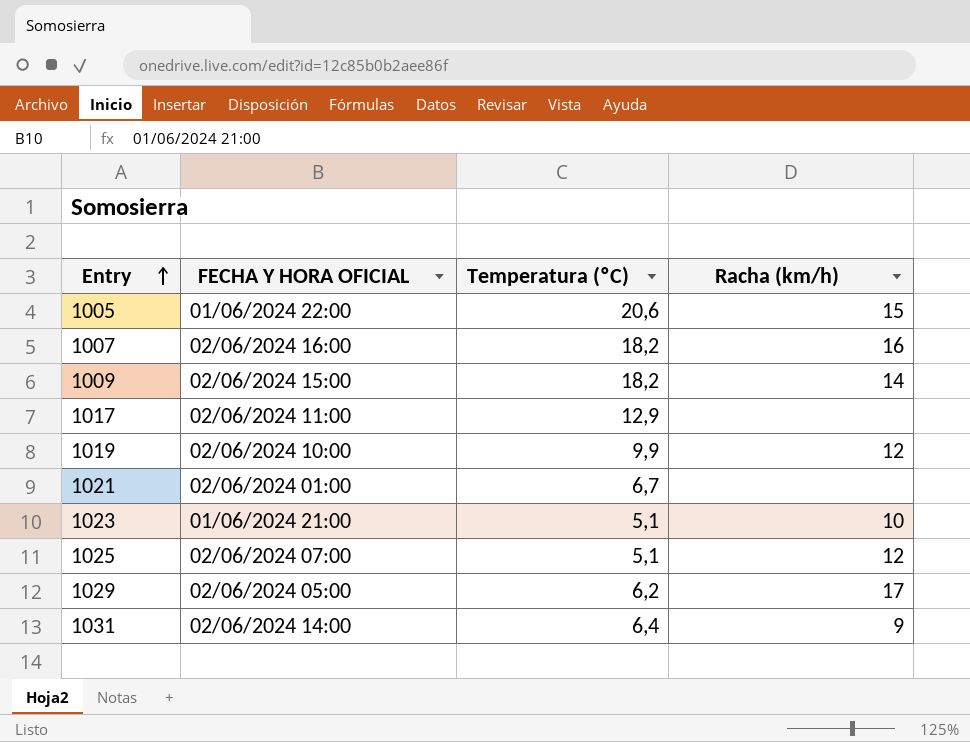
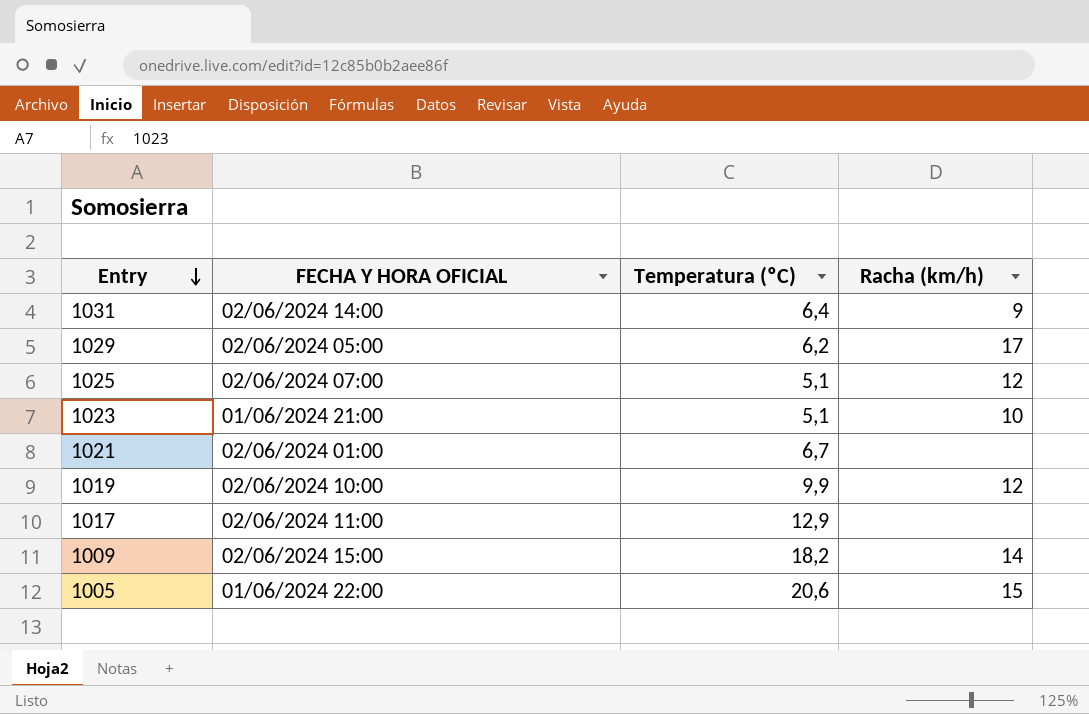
row order: Entry ascending -> Entry descending
row 1007: 02/06/2024 16:00 | 18,2 | 16 -> none

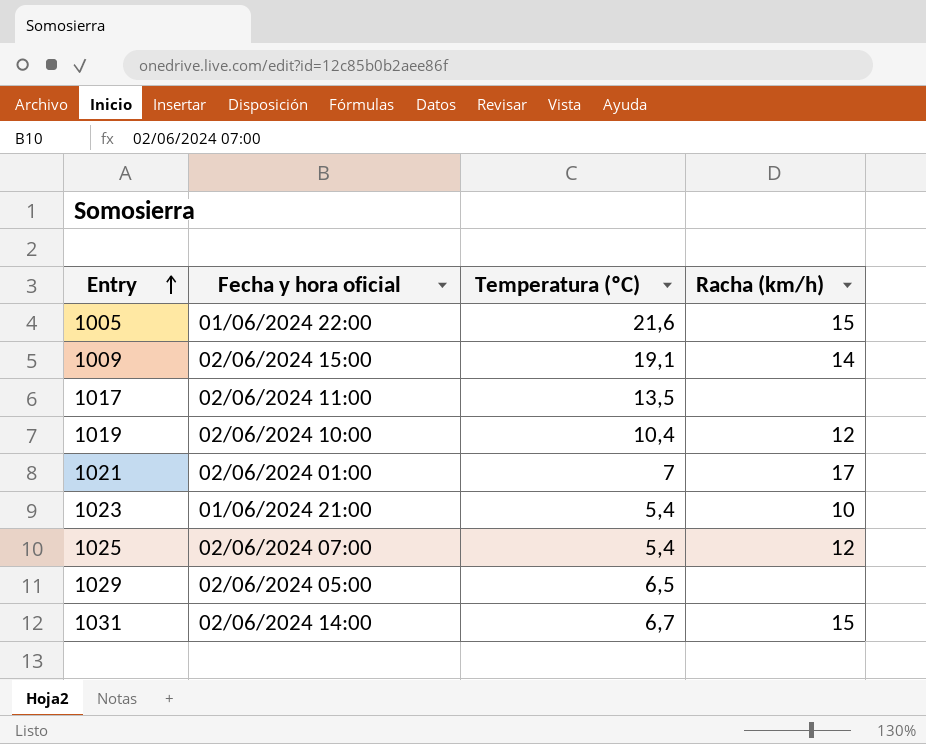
row order: Entry descending -> Entry ascending
column name: FECHA Y HORA OFICIAL -> Fecha y hora oficial
1005 | Temperatura (ºC): 20,6 -> 21,6
1009 | Temperatura (ºC): 18,2 -> 19,1
1017 | Temperatura (ºC): 12,9 -> 13,5
1019 | Temperatura (ºC): 9,9 -> 10,4
1021 | Temperatura (ºC): 6,7 -> 7
1021 | Racha (km/h): none -> 17
1023 | Temperatura (ºC): 5,1 -> 5,4
1025 | Temperatura (ºC): 5,1 -> 5,4
1029 | Temperatura (ºC): 6,2 -> 6,5
1029 | Racha (km/h): 17 -> none
1031 | Temperatura (ºC): 6,4 -> 6,7
1031 | Racha (km/h): 9 -> 15

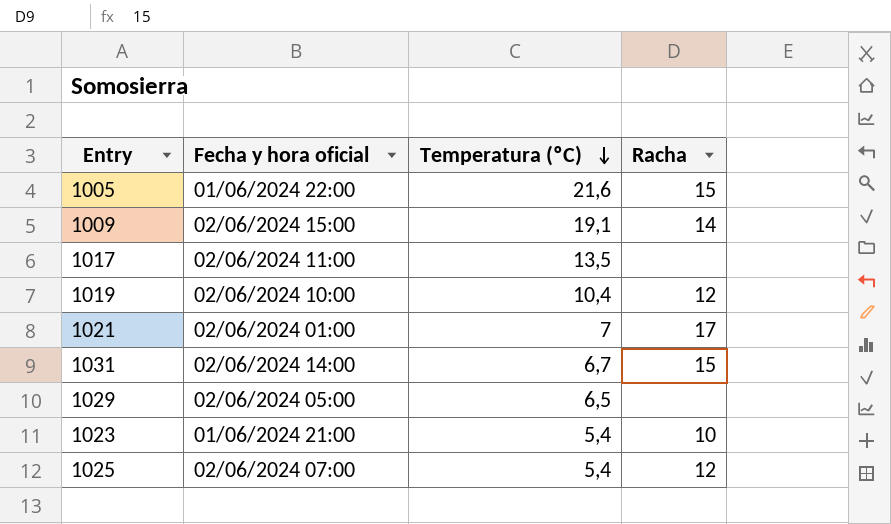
row order: Entry ascending -> Temperatura (ºC) descending
column name: Racha (km/h) -> Racha

